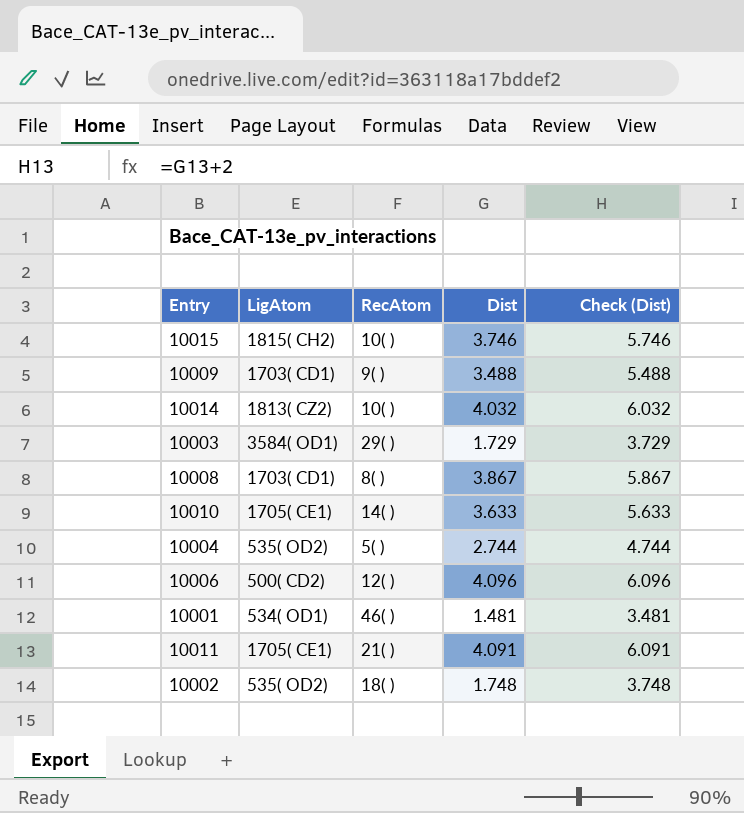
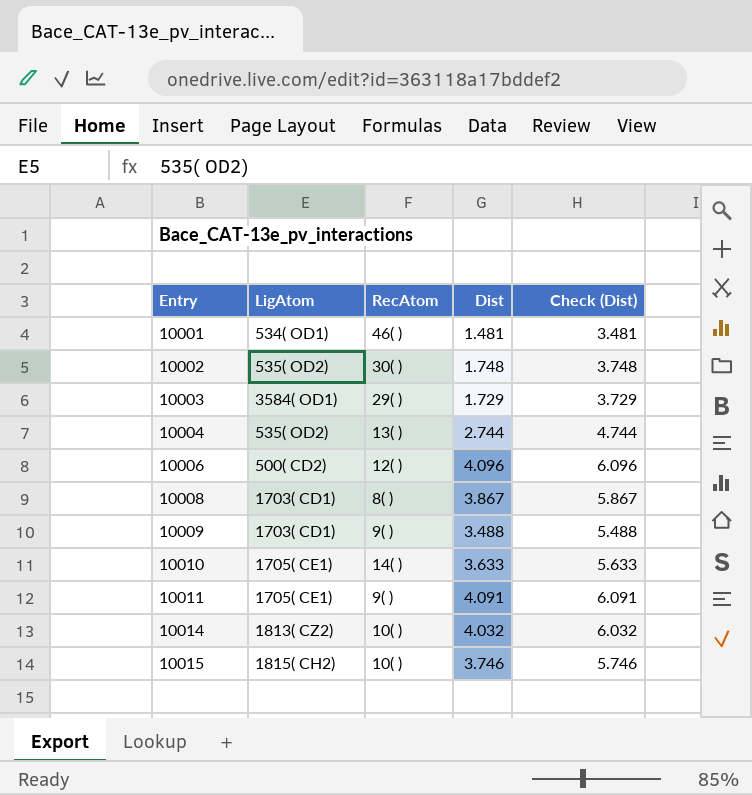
row order: none -> Entry ascending
10002 | RecAtom: 18( ) -> 30( )
10004 | RecAtom: 5( ) -> 13( )
10011 | RecAtom: 21( ) -> 9( )

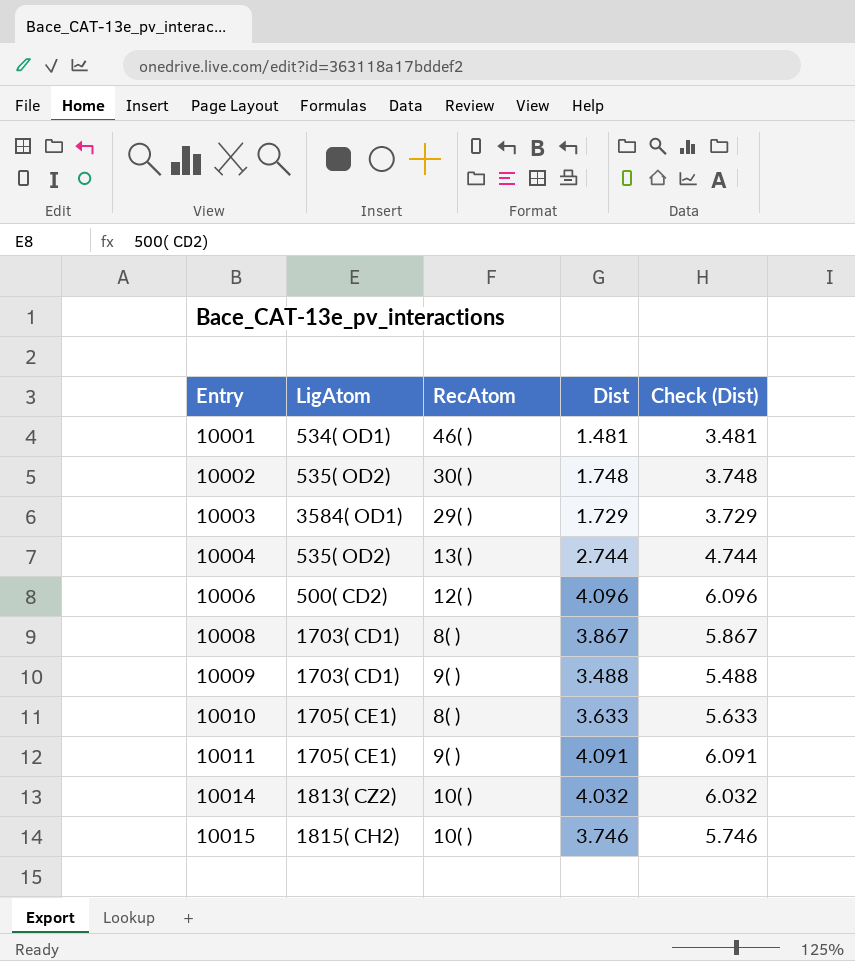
10010 | RecAtom: 14( ) -> 8( )

